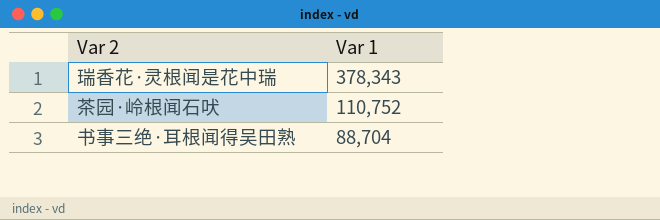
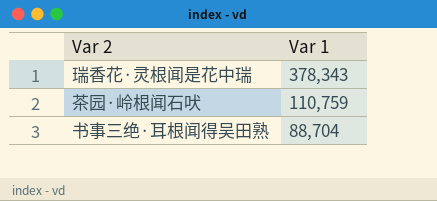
茶园·岭根闻石吠 | Var 1: 110,752 -> 110,759

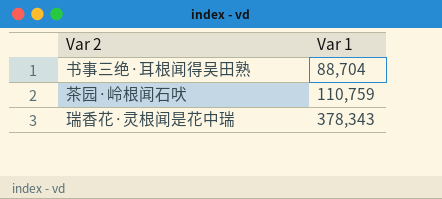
row order: Var 1 descending -> Var 1 ascending

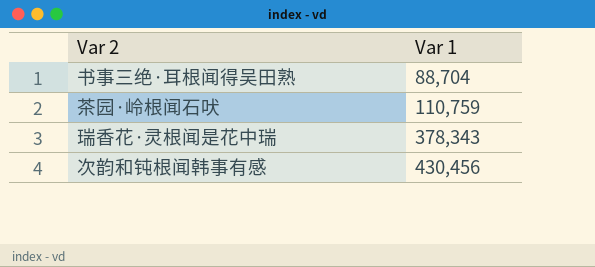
row 次韵和钝根闻韩事有感: none -> 430,456

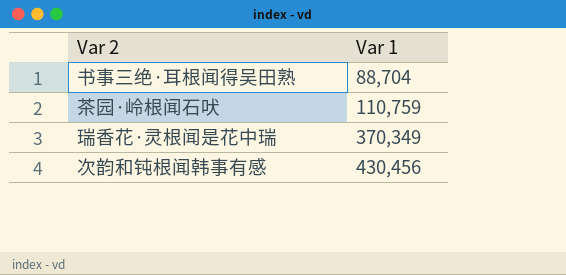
瑞香花·灵根闻是花中瑞 | Var 1: 378,343 -> 370,349

